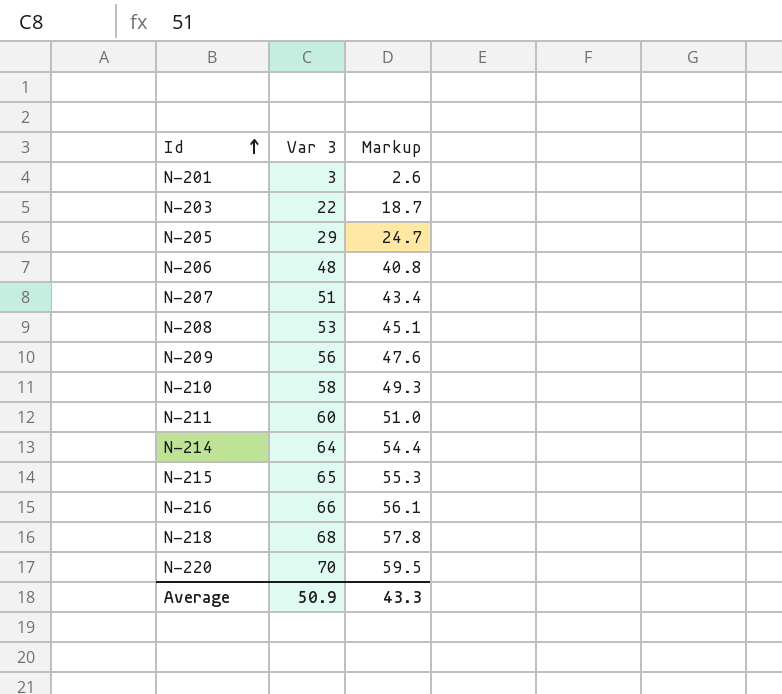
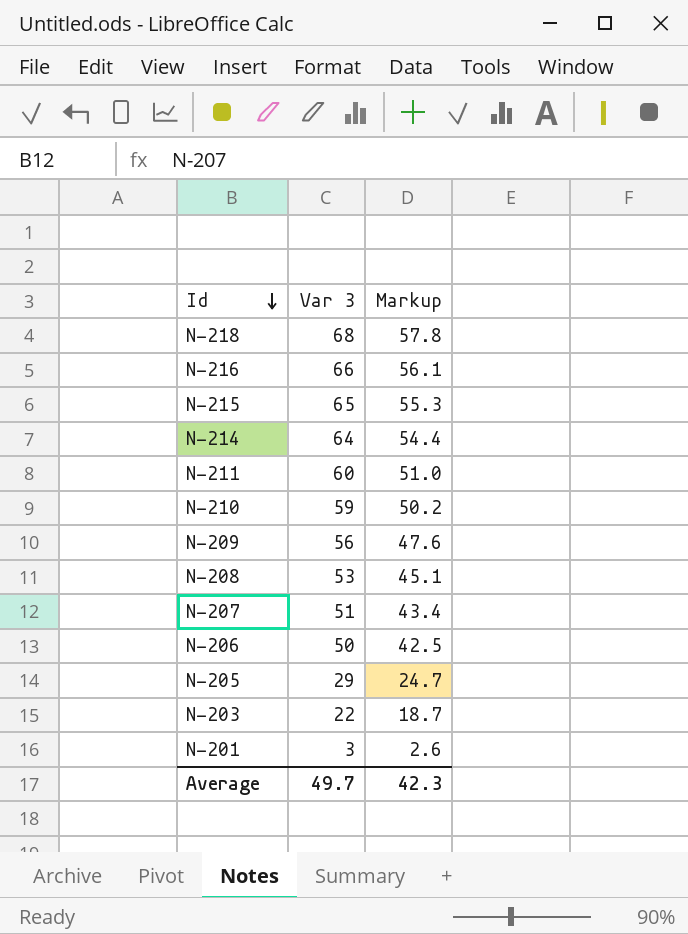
row order: Id ascending -> Id descending
row N-220: 70 | 59.5 -> none
N-210 | Var 3: 58 -> 59
N-210 | Markup: 49.3 -> 50.2
N-206 | Var 3: 48 -> 50
N-206 | Markup: 40.8 -> 42.5
Average | Var 3: 50.9 -> 49.7
Average | Markup: 43.3 -> 42.3

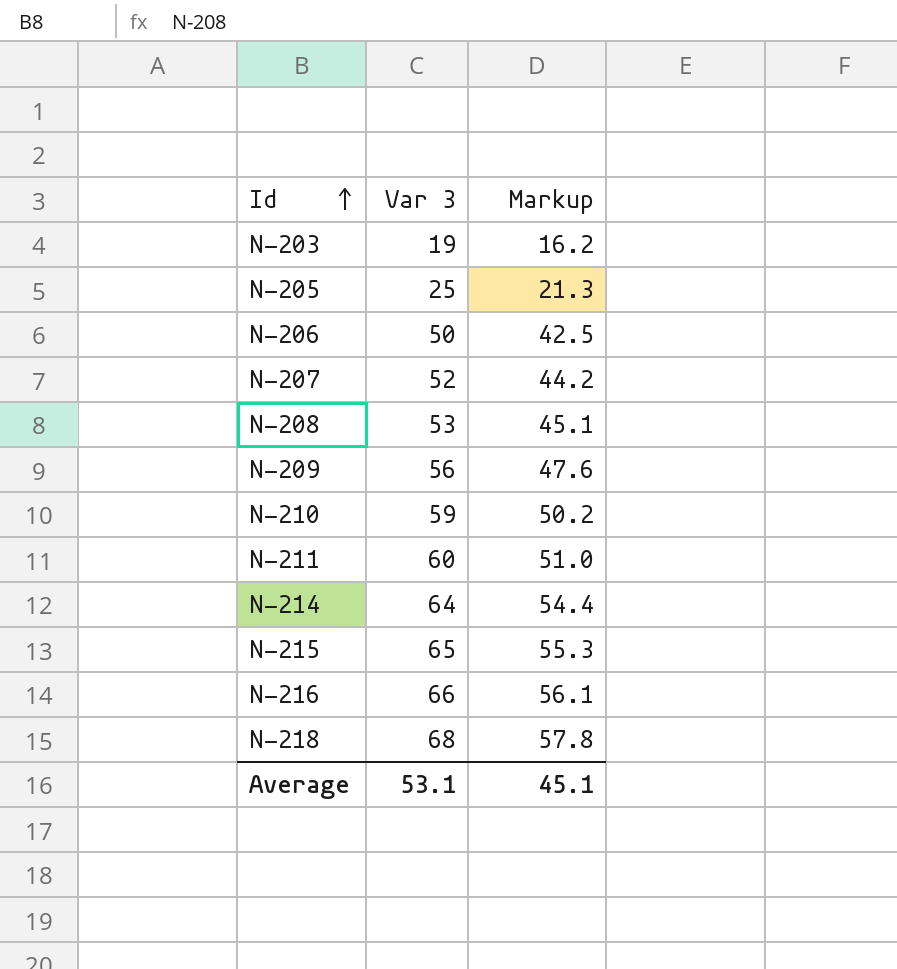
row order: Id descending -> Id ascending
row N-201: 3 | 2.6 -> none
N-203 | Var 3: 22 -> 19
N-203 | Markup: 18.7 -> 16.2
N-205 | Var 3: 29 -> 25
N-205 | Markup: 24.7 -> 21.3
N-207 | Var 3: 51 -> 52
N-207 | Markup: 43.4 -> 44.2
Average | Var 3: 49.7 -> 53.1
Average | Markup: 42.3 -> 45.1

